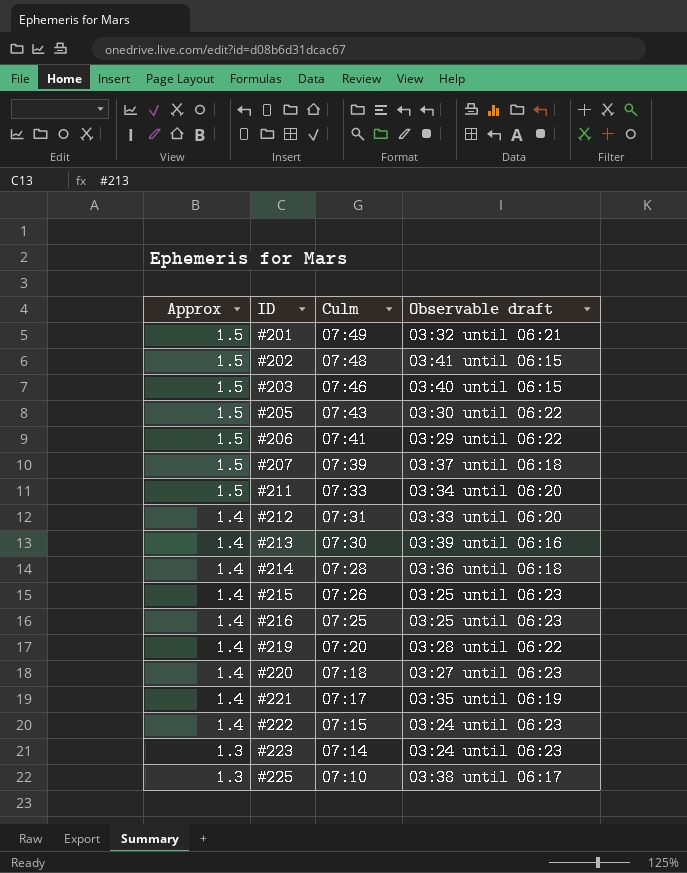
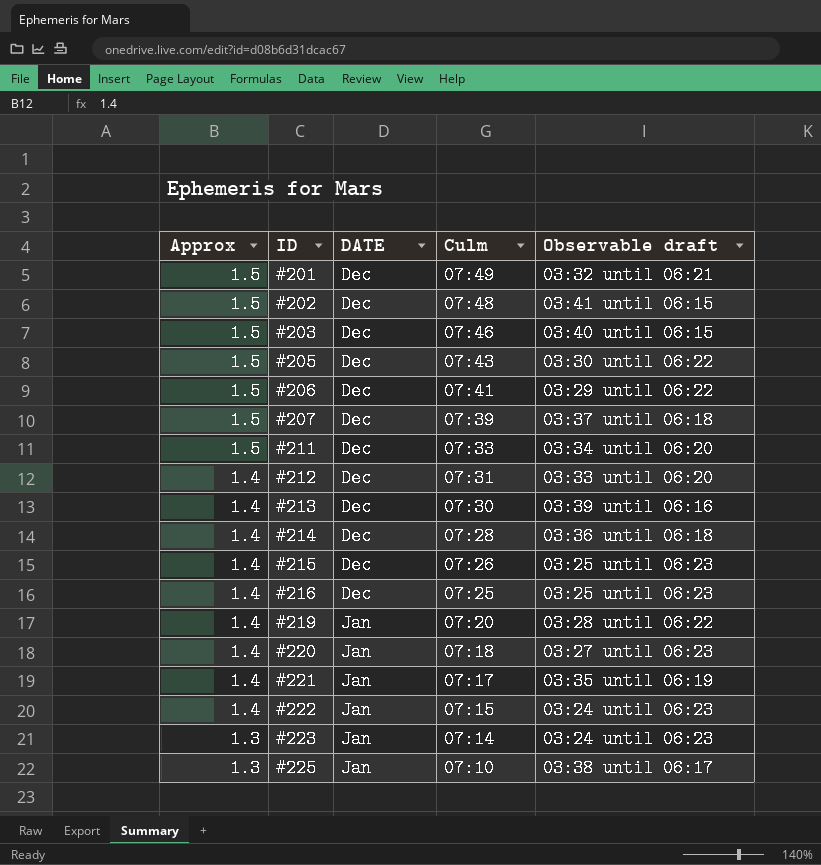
column DATE | position: none -> 3

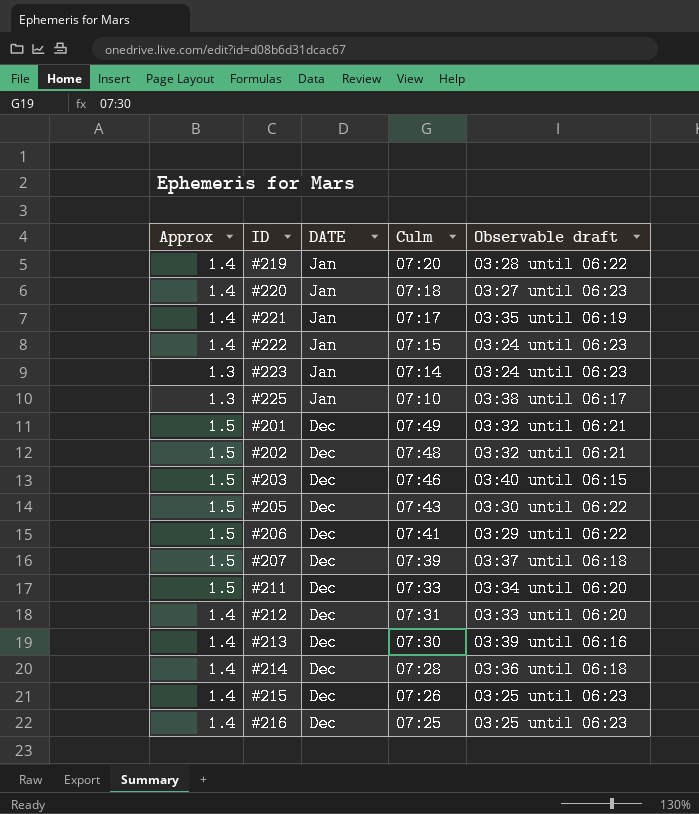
row order: Approx descending -> DATE ascending
#202 | Observable draft: 03:41 until 06:15 -> 03:32 until 06:21

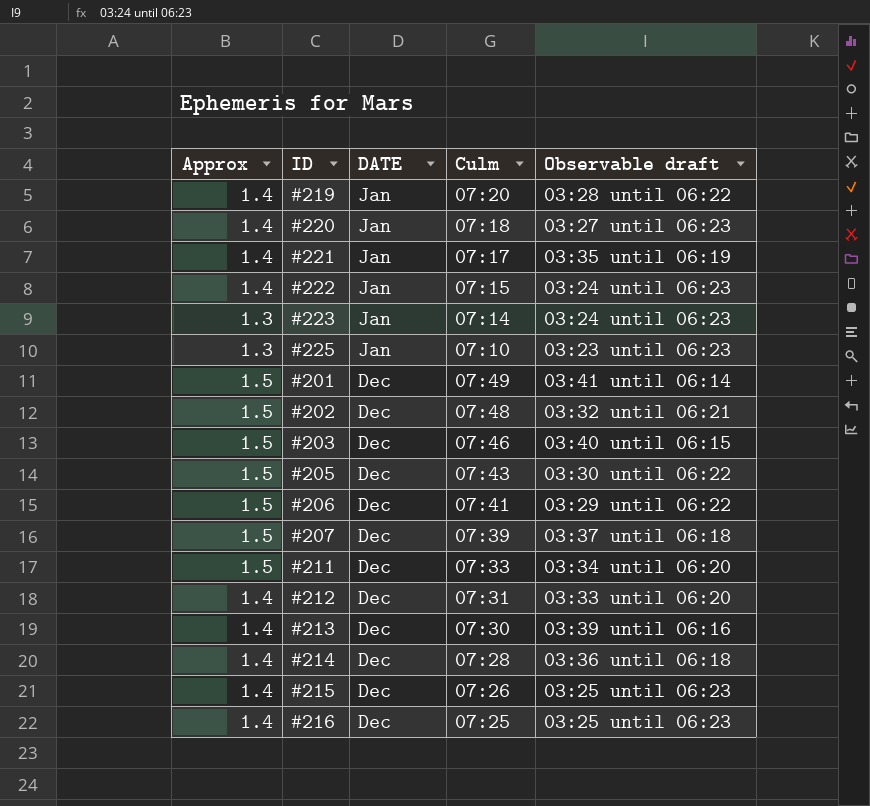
#225 | Observable draft: 03:38 until 06:17 -> 03:23 until 06:23
#201 | Observable draft: 03:32 until 06:21 -> 03:41 until 06:14

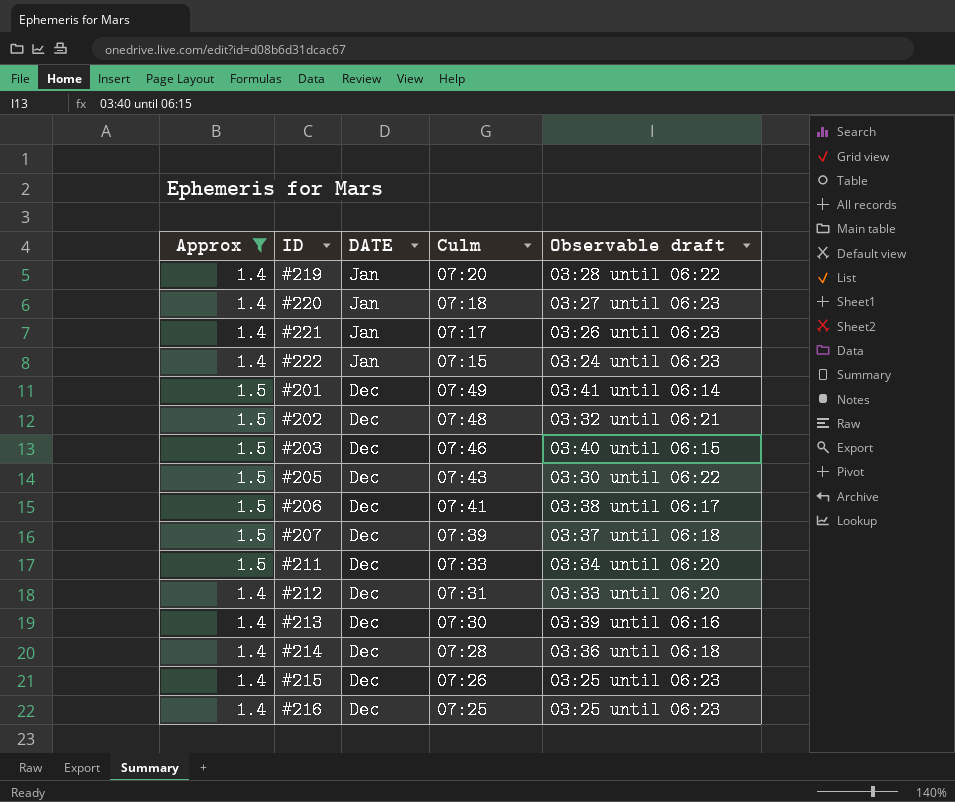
filter: none -> Approx != 1.3
#221 | Observable draft: 03:35 until 06:19 -> 03:26 until 06:23
#206 | Observable draft: 03:29 until 06:22 -> 03:38 until 06:17

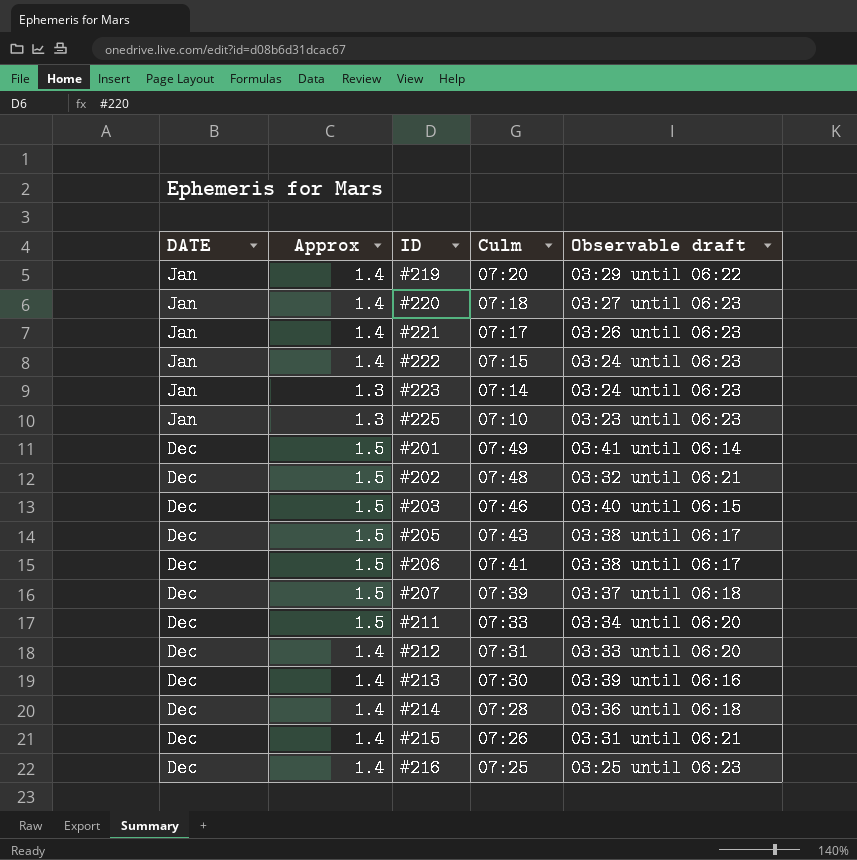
filter: Approx != 1.3 -> none
column DATE | position: 3 -> 1
#219 | Observable draft: 03:28 until 06:22 -> 03:29 until 06:22
#205 | Observable draft: 03:30 until 06:22 -> 03:38 until 06:17
#215 | Observable draft: 03:25 until 06:23 -> 03:31 until 06:21

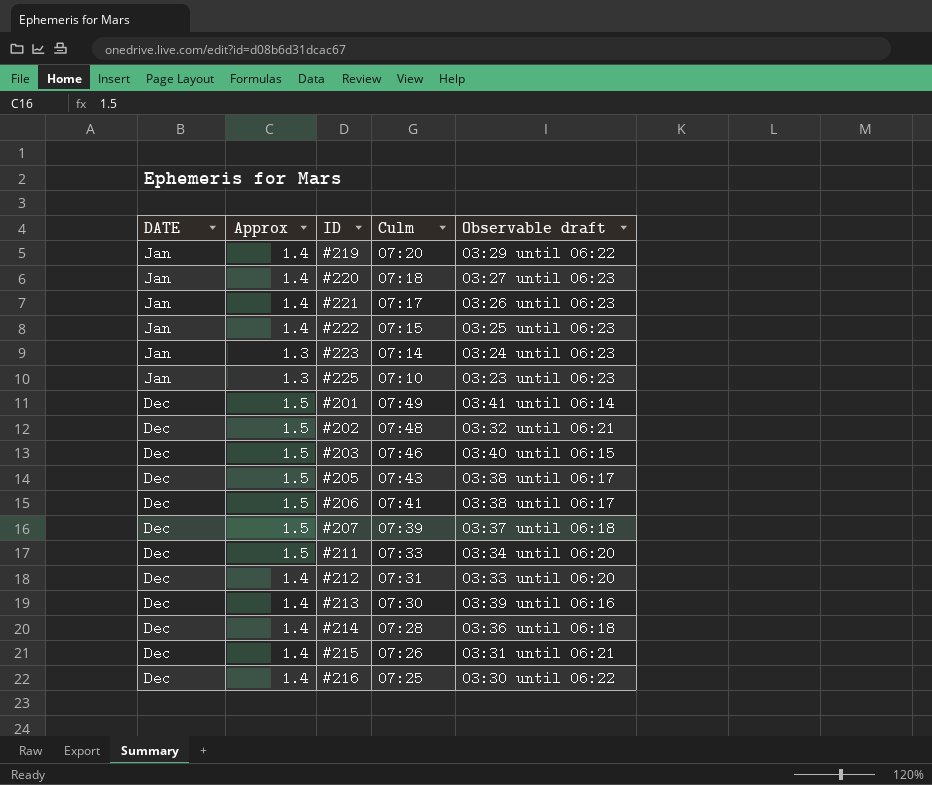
#222 | Observable draft: 03:24 until 06:23 -> 03:25 until 06:23
#216 | Observable draft: 03:25 until 06:23 -> 03:30 until 06:22

